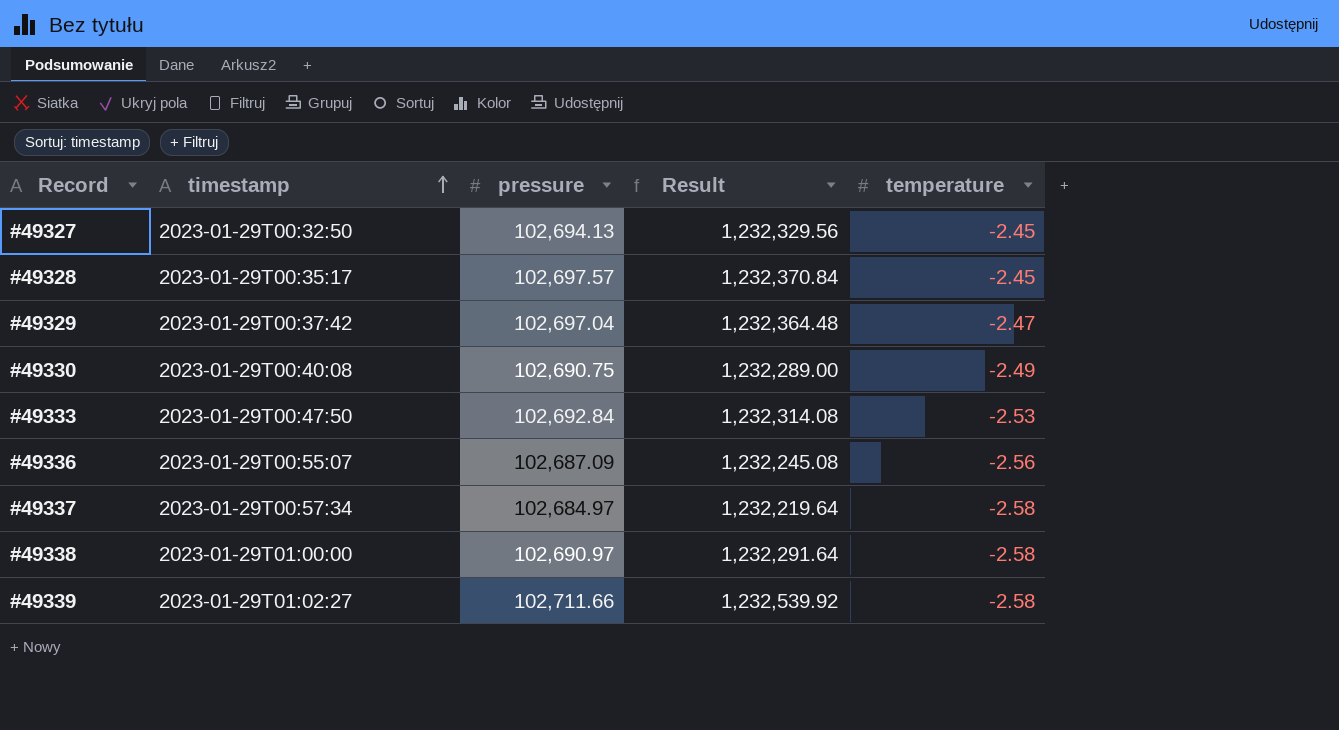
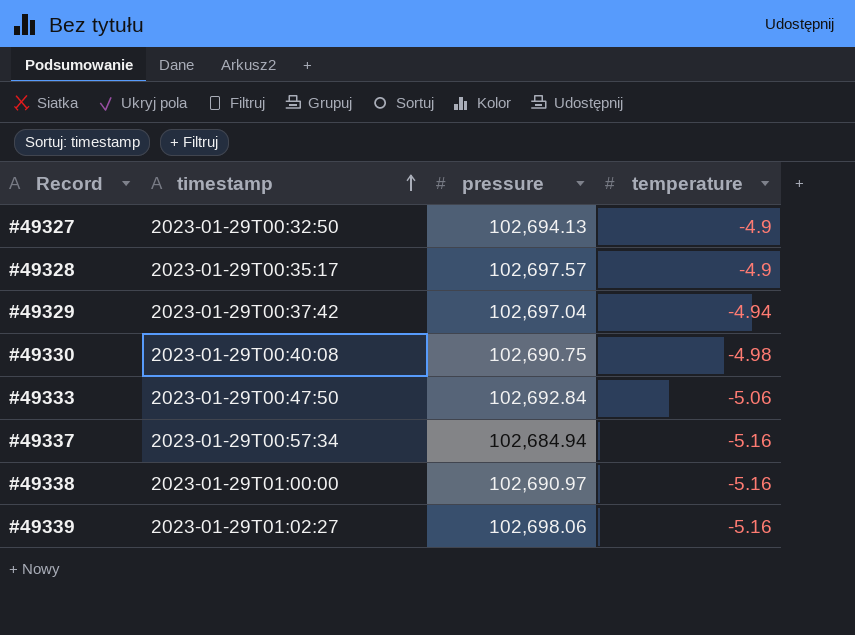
column Result | formula: [pressure] * 12 -> none
row #49336: 2023-01-29T00:55:07 | 102,687.09 | 1,232,245.08 | -2.56 -> none
#49327 | temperature: -2.45 -> -4.9
#49328 | temperature: -2.45 -> -4.9
#49329 | temperature: -2.47 -> -4.94
#49330 | temperature: -2.49 -> -4.98
#49333 | temperature: -2.53 -> -5.06
#49337 | pressure: 102,684.97 -> 102,684.94
#49337 | temperature: -2.58 -> -5.16
#49338 | temperature: -2.58 -> -5.16
#49339 | pressure: 102,711.66 -> 102,698.06
#49339 | temperature: -2.58 -> -5.16

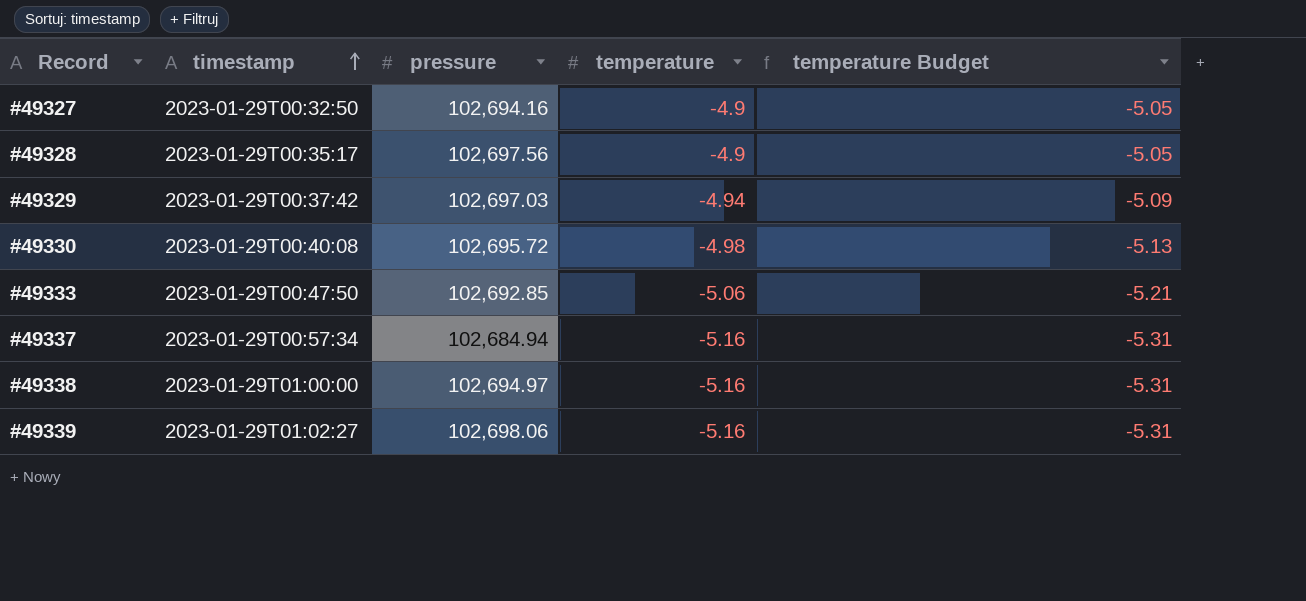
column temperature Budget | formula: none -> [temperature] * 1.03
#49327 | pressure: 102,694.13 -> 102,694.16
#49328 | pressure: 102,697.57 -> 102,697.56
#49329 | pressure: 102,697.04 -> 102,697.03
#49330 | pressure: 102,690.75 -> 102,695.72
#49333 | pressure: 102,692.84 -> 102,692.85
#49338 | pressure: 102,690.97 -> 102,694.97

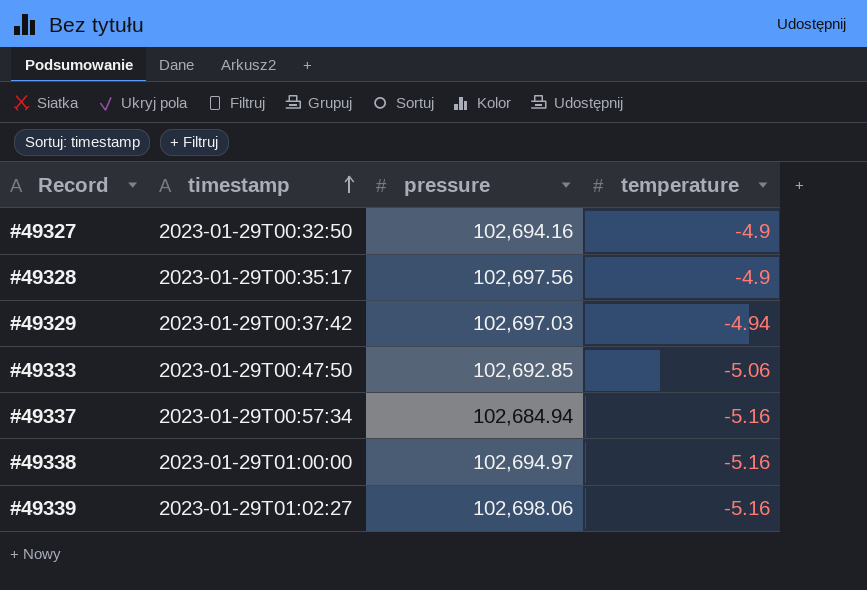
column temperature Budget | formula: [temperature] * 1.03 -> none
row #49330: 2023-01-29T00:40:08 | 102,695.72 | -4.98 | -5.13 -> none

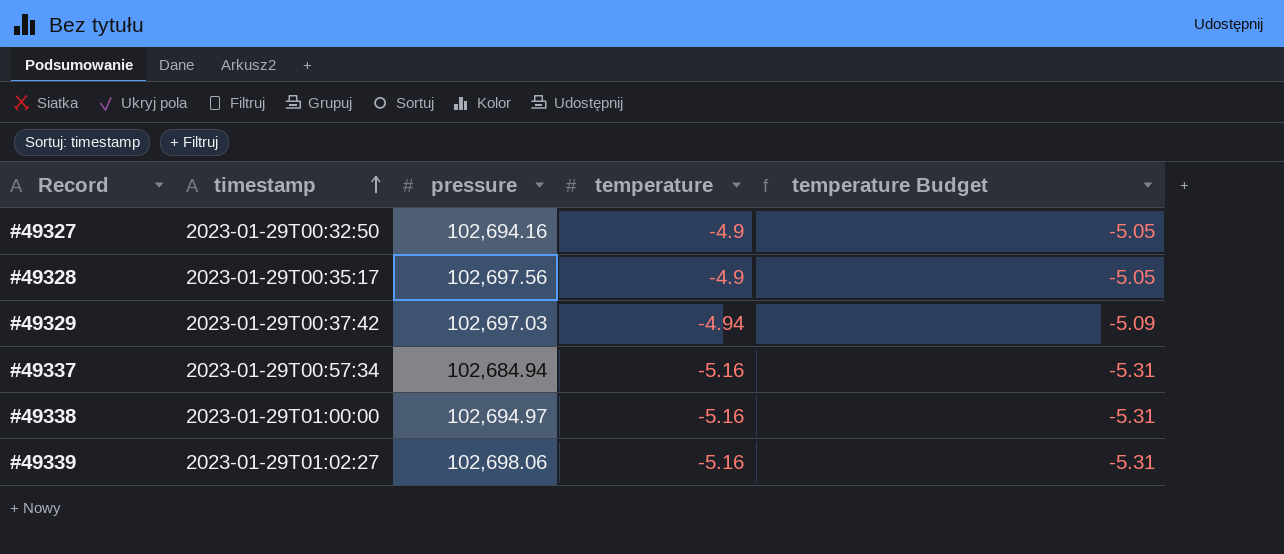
column temperature Budget | formula: none -> [temperature] * 1.03
row #49333: 2023-01-29T00:47:50 | 102,692.85 | -5.06 -> none

